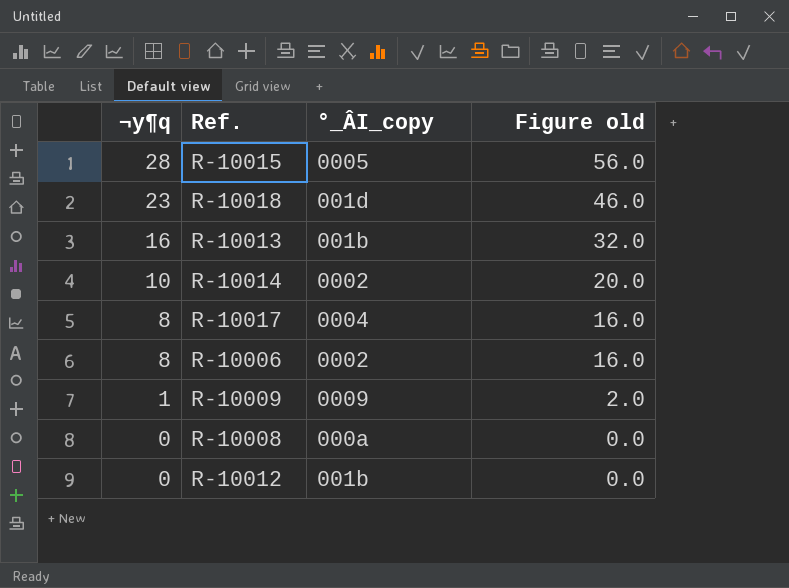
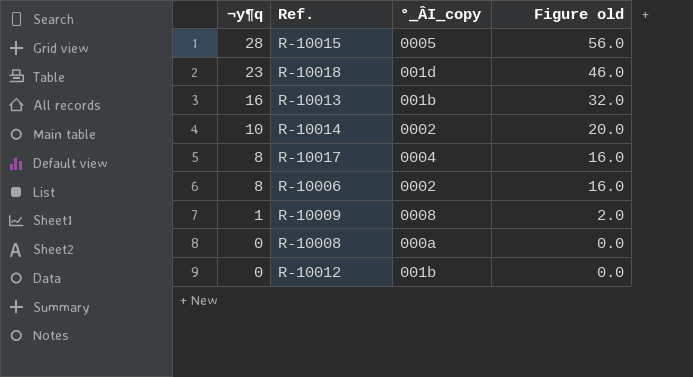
R-10009 | °_ÂI_copy: 0009 -> 0008

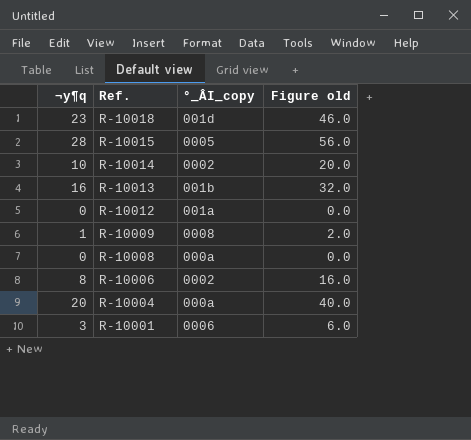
row order: ¬y¶q descending -> Ref. descending
row R-10017: 8 | 0004 | 16.0 -> none
R-10012 | °_ÂI_copy: 001b -> 001a
row R-10004: none -> 20 | 000a | 40.0
row R-10001: none -> 3 | 0006 | 6.0

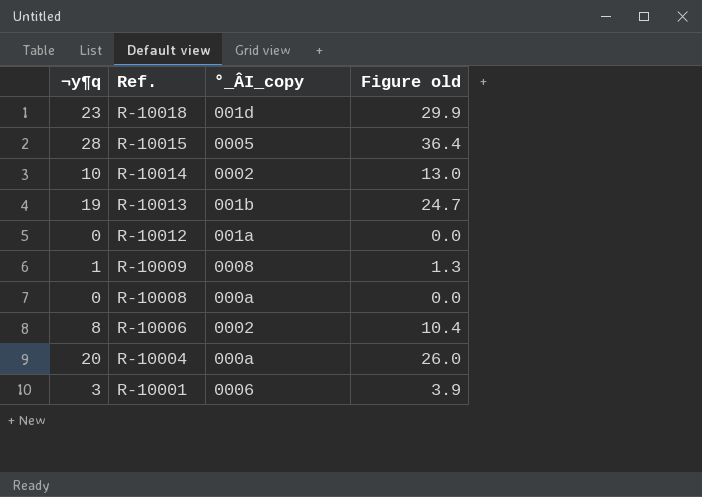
column Figure old | formula: [¬y¶q] * 2 -> [¬y¶q] * 1.3
R-10013 | ¬y¶q: 16 -> 19

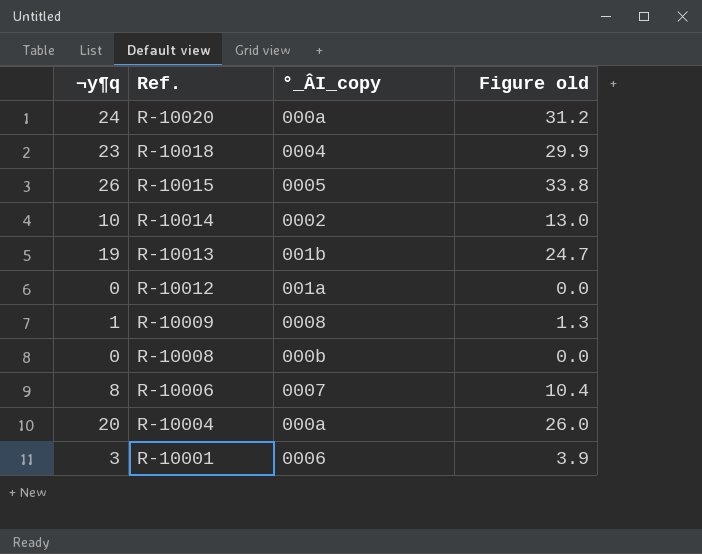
row R-10020: none -> 24 | 000a | 31.2
R-10018 | °_ÂI_copy: 001d -> 0004
R-10015 | ¬y¶q: 28 -> 26
R-10015 | Figure old: 36.4 -> 33.8
R-10008 | °_ÂI_copy: 000a -> 000b
R-10006 | °_ÂI_copy: 0002 -> 0007

